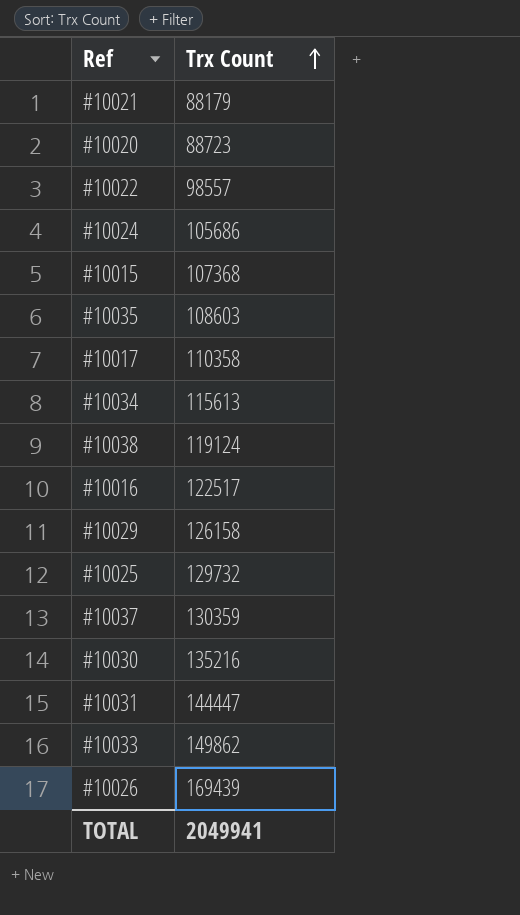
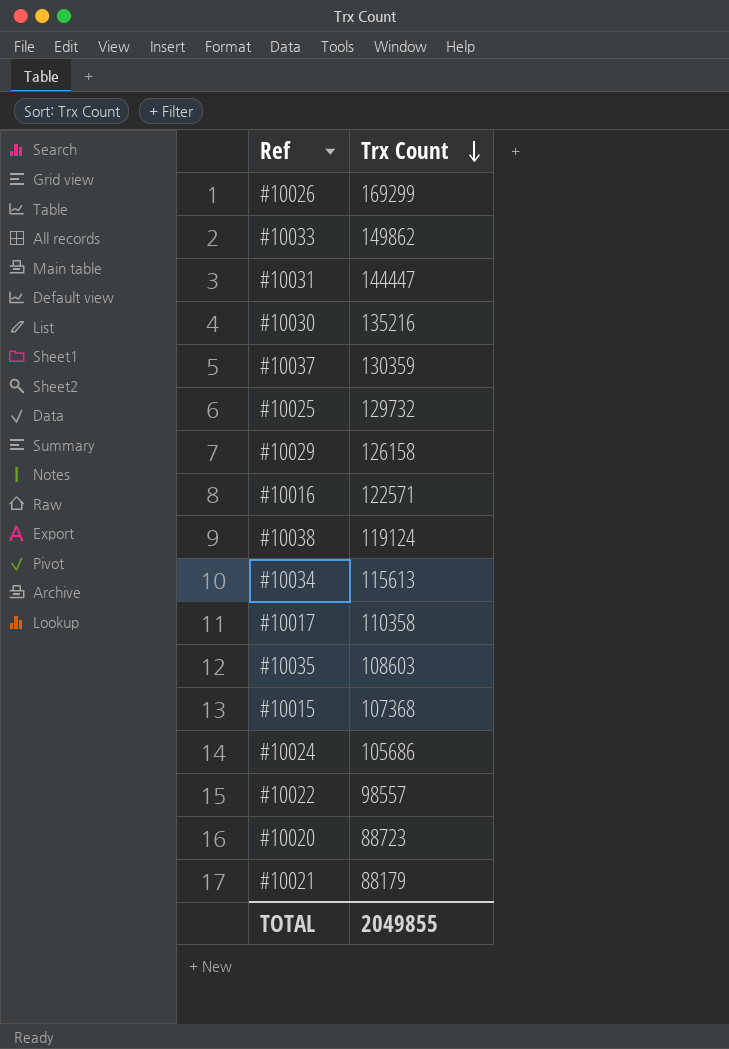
row order: Trx Count ascending -> Trx Count descending
#10026 | Trx Count: 169439 -> 169299
#10016 | Trx Count: 122517 -> 122571
TOTAL | Trx Count: 2049941 -> 2049855

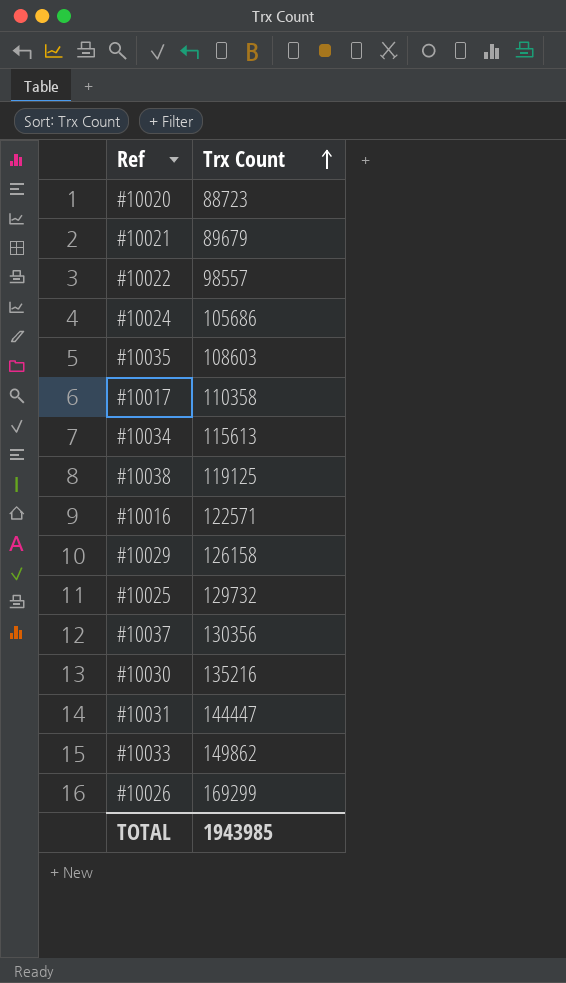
row order: Trx Count descending -> Trx Count ascending
row #10015: 107368 -> none
#10021 | Trx Count: 88179 -> 89679
#10038 | Trx Count: 119124 -> 119125
#10037 | Trx Count: 130359 -> 130356
TOTAL | Trx Count: 2049855 -> 1943985

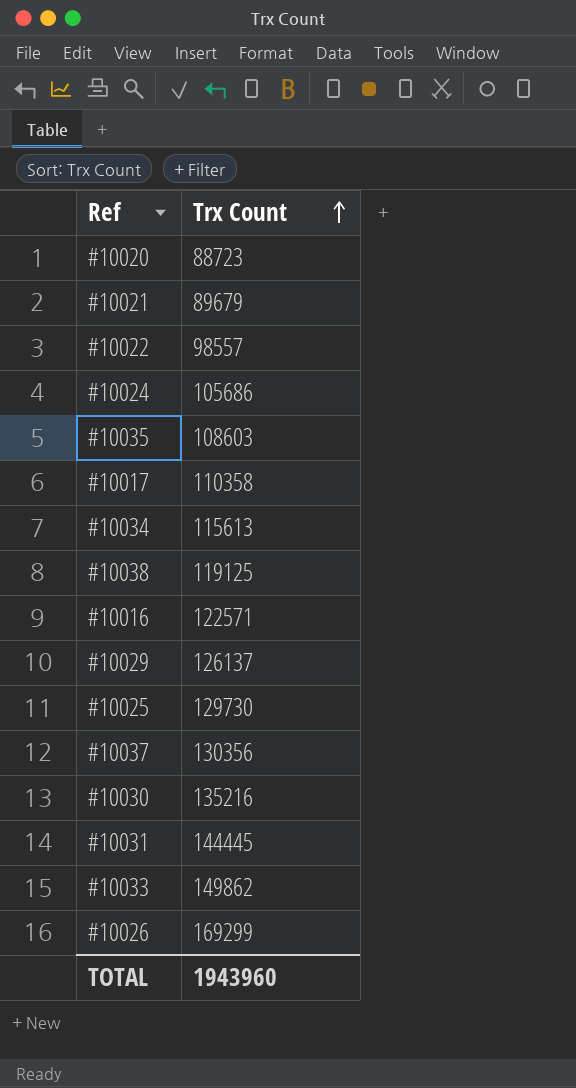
#10029 | Trx Count: 126158 -> 126137
#10025 | Trx Count: 129732 -> 129730
#10031 | Trx Count: 144447 -> 144445
TOTAL | Trx Count: 1943985 -> 1943960

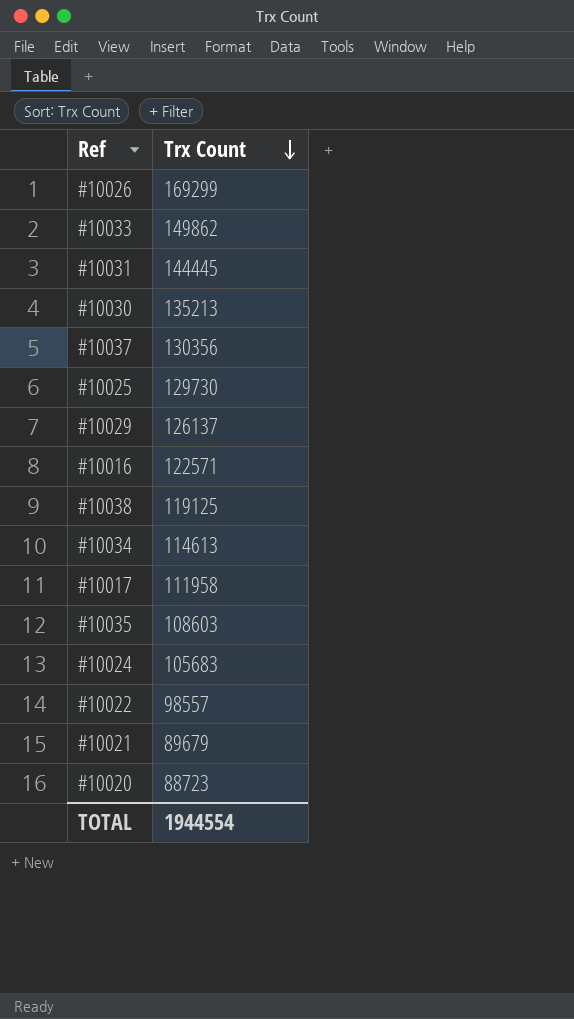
row order: Trx Count ascending -> Trx Count descending
#10030 | Trx Count: 135216 -> 135213
#10034 | Trx Count: 115613 -> 114613
#10017 | Trx Count: 110358 -> 111958
#10024 | Trx Count: 105686 -> 105683
TOTAL | Trx Count: 1943960 -> 1944554

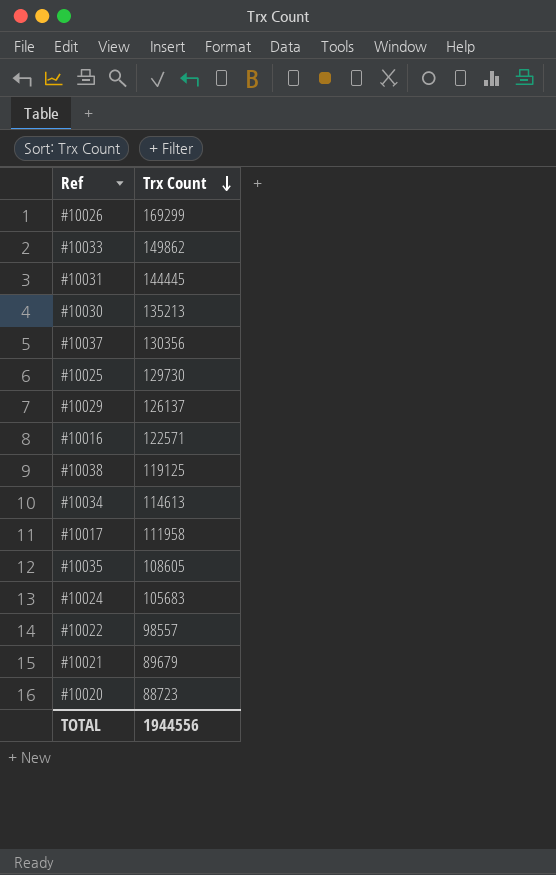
#10035 | Trx Count: 108603 -> 108605
TOTAL | Trx Count: 1944554 -> 1944556

